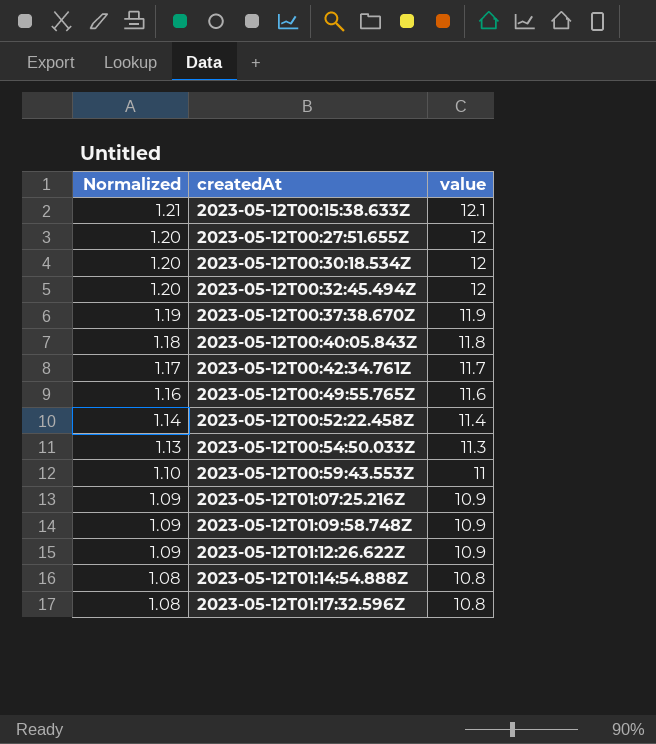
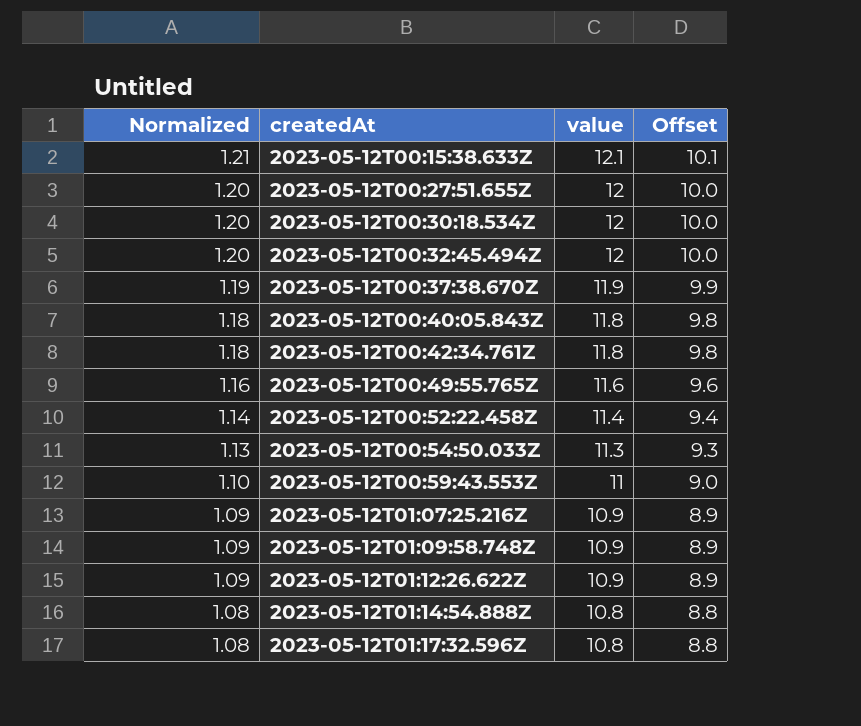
column Offset | formula: none -> [value] - 2
2023-05-12T00:42:34.761Z | Normalized: 1.17 -> 1.18
2023-05-12T00:42:34.761Z | value: 11.7 -> 11.8

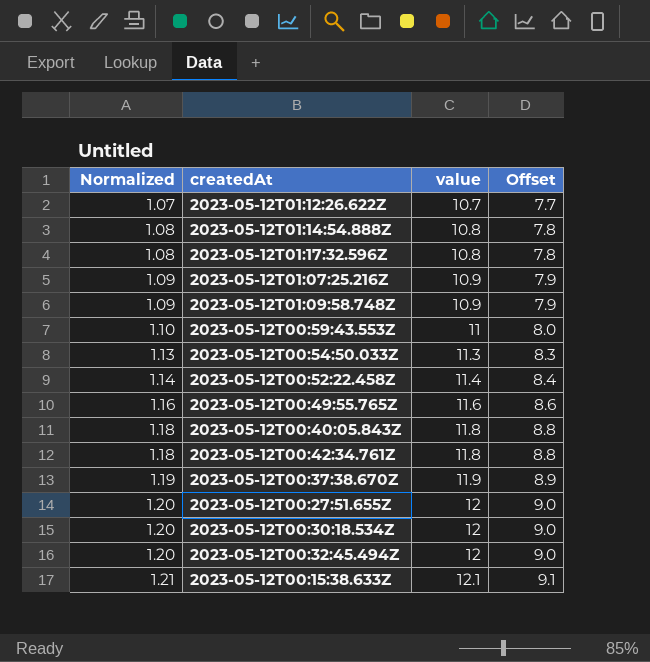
row order: Normalized descending -> Normalized ascending
column Offset | formula: [value] - 2 -> [value] - 3
2023-05-12T01:12:26.622Z | Normalized: 1.09 -> 1.07
2023-05-12T01:12:26.622Z | value: 10.9 -> 10.7

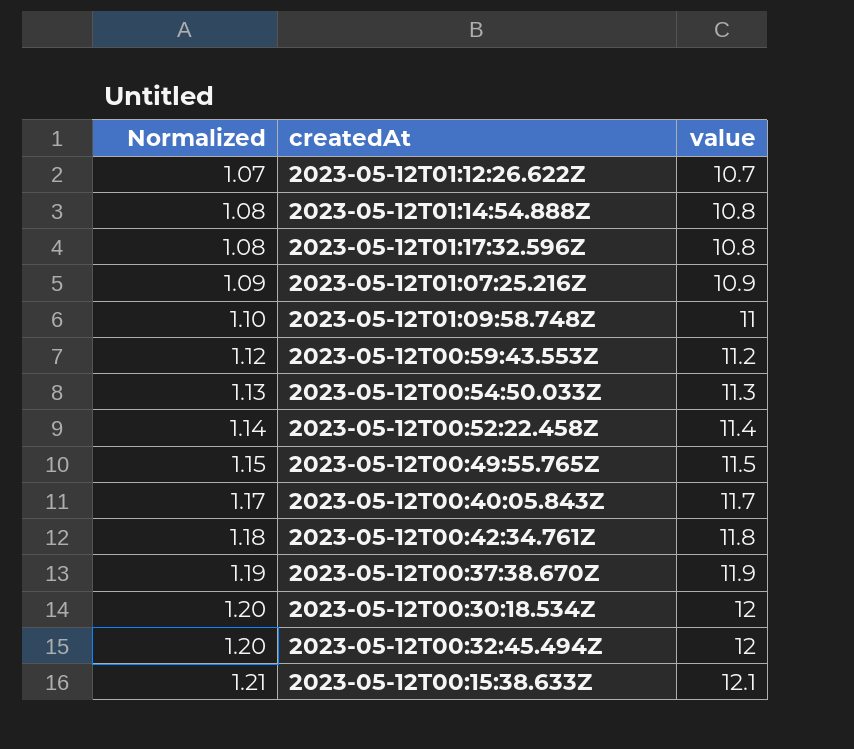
column Offset | formula: [value] - 3 -> none
row 2023-05-12T00:27:51.655Z: 1.20 | 12 | 9.0 -> none
2023-05-12T01:09:58.748Z | Normalized: 1.09 -> 1.10
2023-05-12T01:09:58.748Z | value: 10.9 -> 11
2023-05-12T00:59:43.553Z | Normalized: 1.10 -> 1.12
2023-05-12T00:59:43.553Z | value: 11 -> 11.2
2023-05-12T00:49:55.765Z | Normalized: 1.16 -> 1.15
2023-05-12T00:49:55.765Z | value: 11.6 -> 11.5
2023-05-12T00:40:05.843Z | Normalized: 1.18 -> 1.17
2023-05-12T00:40:05.843Z | value: 11.8 -> 11.7

